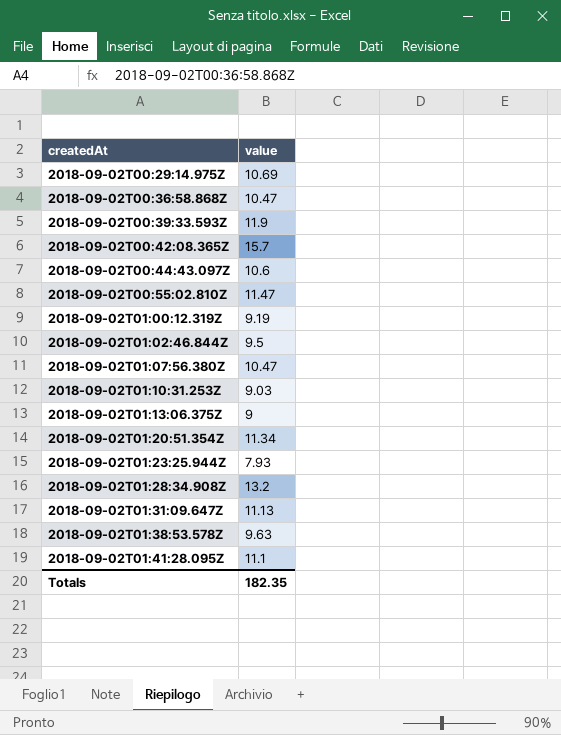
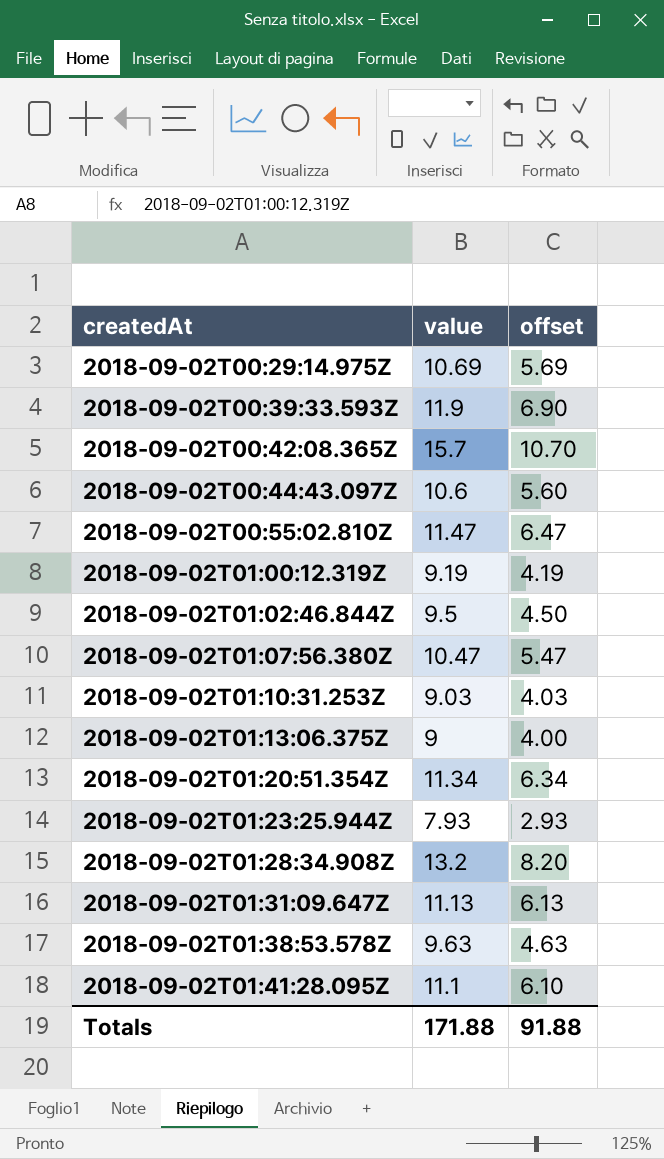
column offset | formula: none -> [value] - 5
row 2018-09-02T00:36:58.868Z: 10.47 -> none
Totals | value: 182.35 -> 171.88

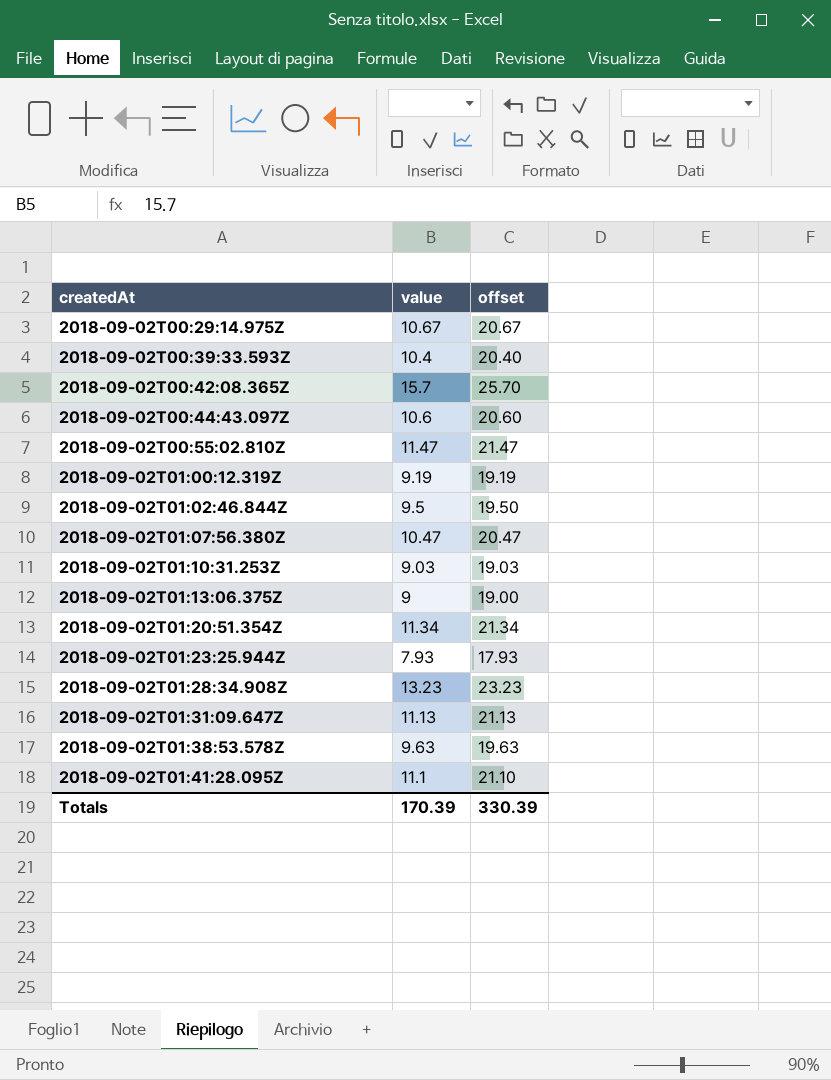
column offset | formula: [value] - 5 -> [value] + 10
2018-09-02T00:29:14.975Z | value: 10.69 -> 10.67
2018-09-02T00:39:33.593Z | value: 11.9 -> 10.4
2018-09-02T01:28:34.908Z | value: 13.2 -> 13.23
Totals | value: 171.88 -> 170.39
Totals | offset: 91.88 -> 330.39

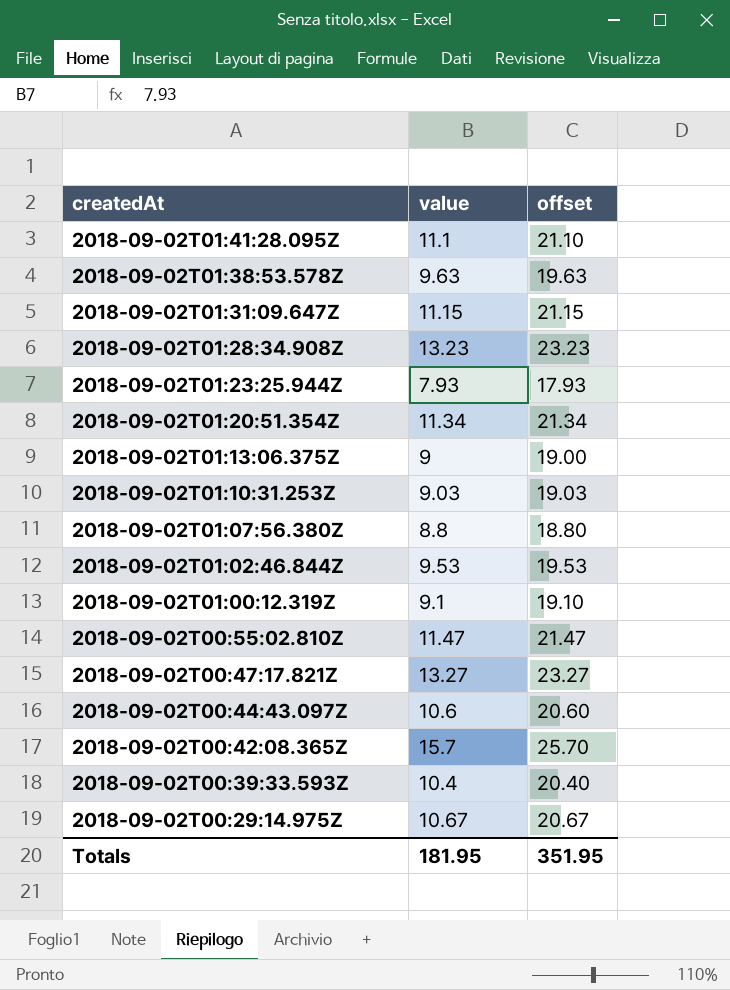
row order: createdAt ascending -> createdAt descending
2018-09-02T01:31:09.647Z | value: 11.13 -> 11.15
2018-09-02T01:31:09.647Z | offset: 21.13 -> 21.15
2018-09-02T01:07:56.380Z | value: 10.47 -> 8.8
2018-09-02T01:07:56.380Z | offset: 20.47 -> 18.80
2018-09-02T01:02:46.844Z | value: 9.5 -> 9.53
2018-09-02T01:02:46.844Z | offset: 19.50 -> 19.53
2018-09-02T01:00:12.319Z | value: 9.19 -> 9.1
2018-09-02T01:00:12.319Z | offset: 19.19 -> 19.10
row 2018-09-02T00:47:17.821Z: none -> 13.27 | 23.27
Totals | value: 170.39 -> 181.95
Totals | offset: 330.39 -> 351.95

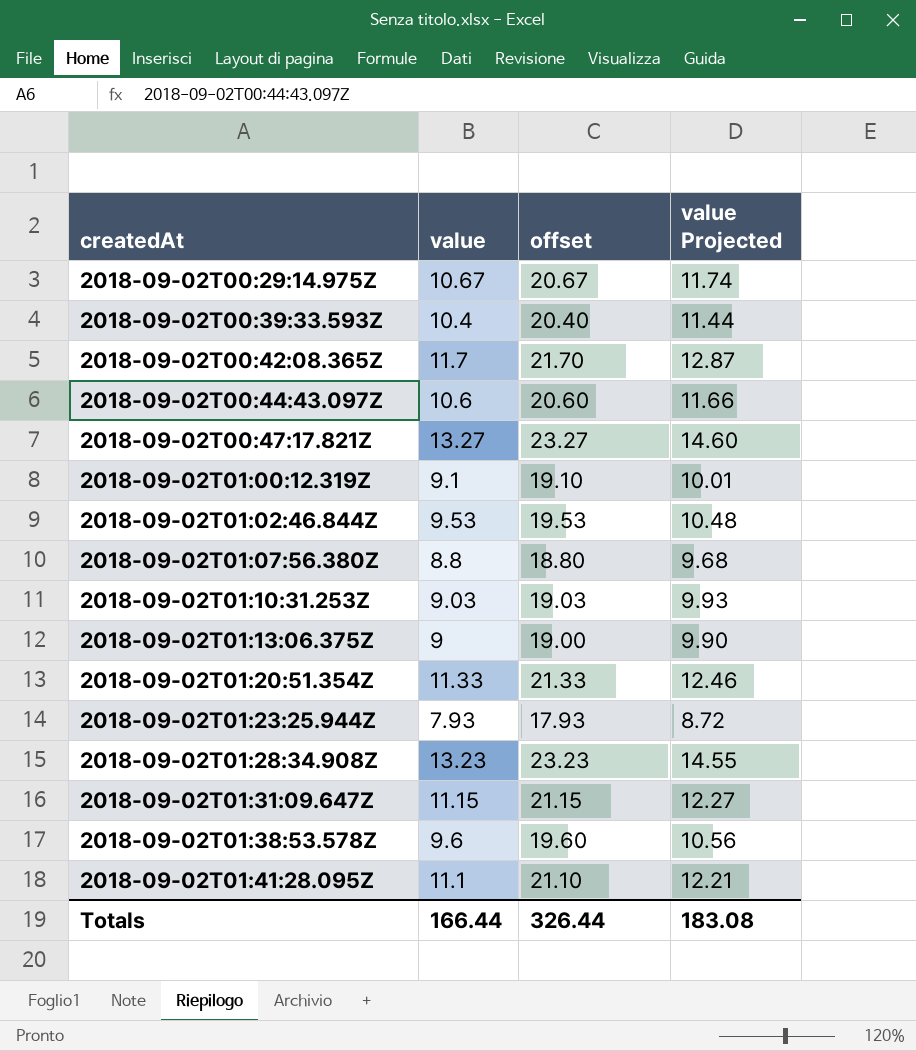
row order: createdAt descending -> createdAt ascending
column value Projected | formula: none -> [value] * 1.1
row 2018-09-02T00:55:02.810Z: 11.47 | 21.47 -> none
2018-09-02T00:42:08.365Z | value: 15.7 -> 11.7
2018-09-02T00:42:08.365Z | offset: 25.70 -> 21.70
2018-09-02T01:20:51.354Z | value: 11.34 -> 11.33
2018-09-02T01:20:51.354Z | offset: 21.34 -> 21.33
2018-09-02T01:38:53.578Z | value: 9.63 -> 9.6
2018-09-02T01:38:53.578Z | offset: 19.63 -> 19.60
Totals | value: 181.95 -> 166.44
Totals | offset: 351.95 -> 326.44

